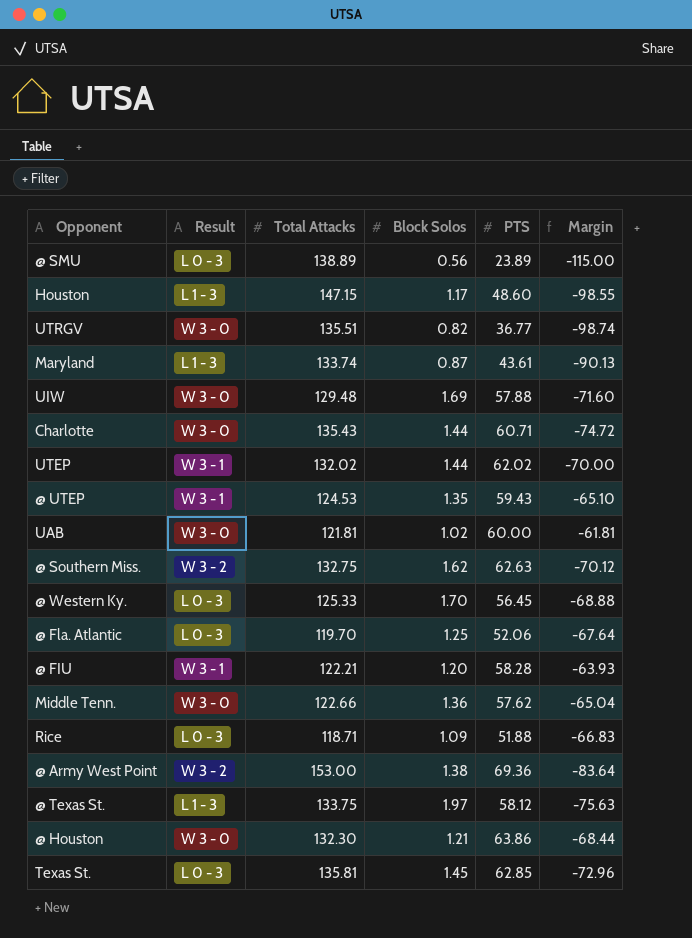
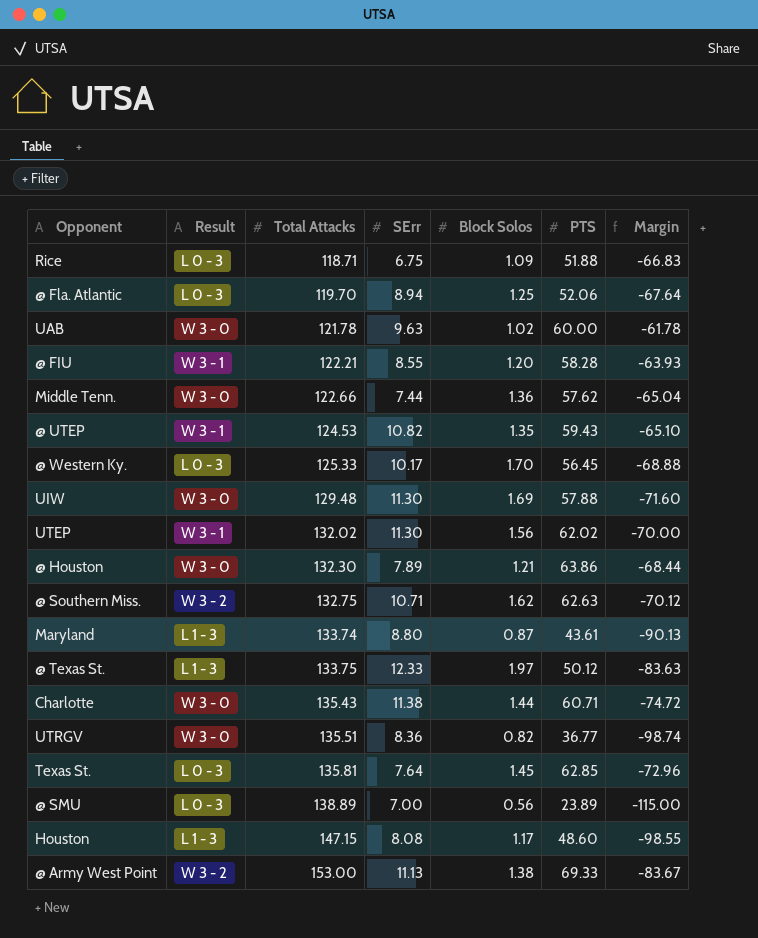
row order: none -> Total Attacks ascending
column SErr | position: none -> 4
UAB | Total Attacks: 121.81 -> 121.78
UAB | Margin: -61.81 -> -61.78
UTEP | Block Solos: 1.44 -> 1.56
@ Texas St. | PTS: 58.12 -> 50.12
@ Texas St. | Margin: -75.63 -> -83.63
@ Army West Point | PTS: 69.36 -> 69.33
@ Army West Point | Margin: -83.64 -> -83.67

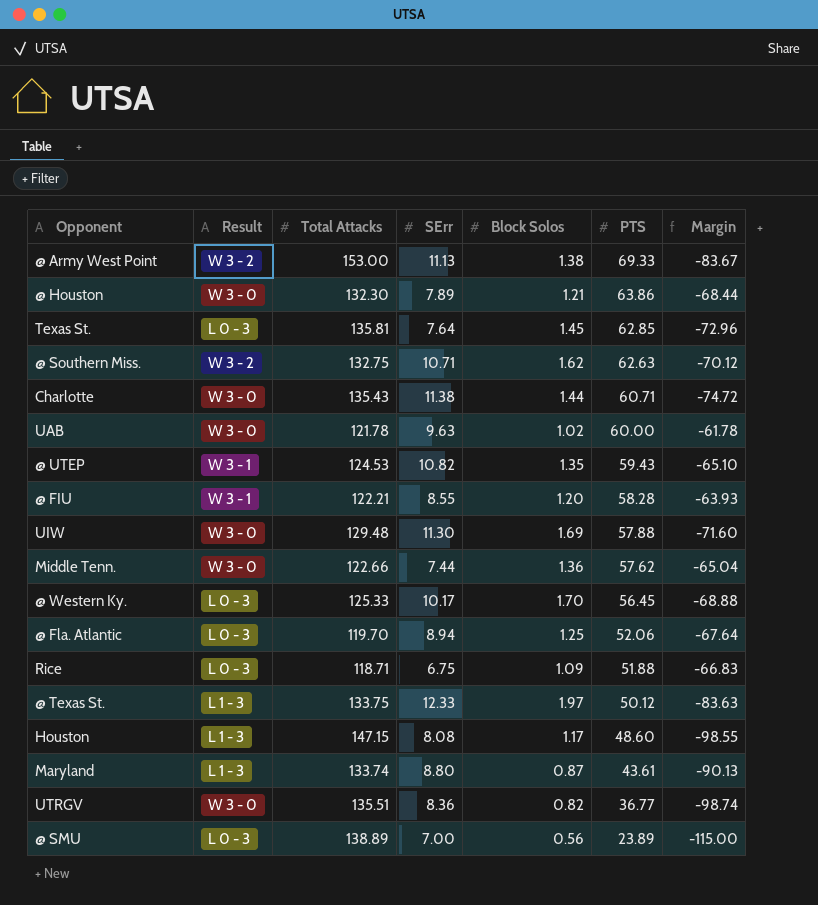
row order: Total Attacks ascending -> PTS descending
row UTEP: W 3 - 1 | 132.02 | 11.30 | 1.56 | 62.02 | -70.00 -> none

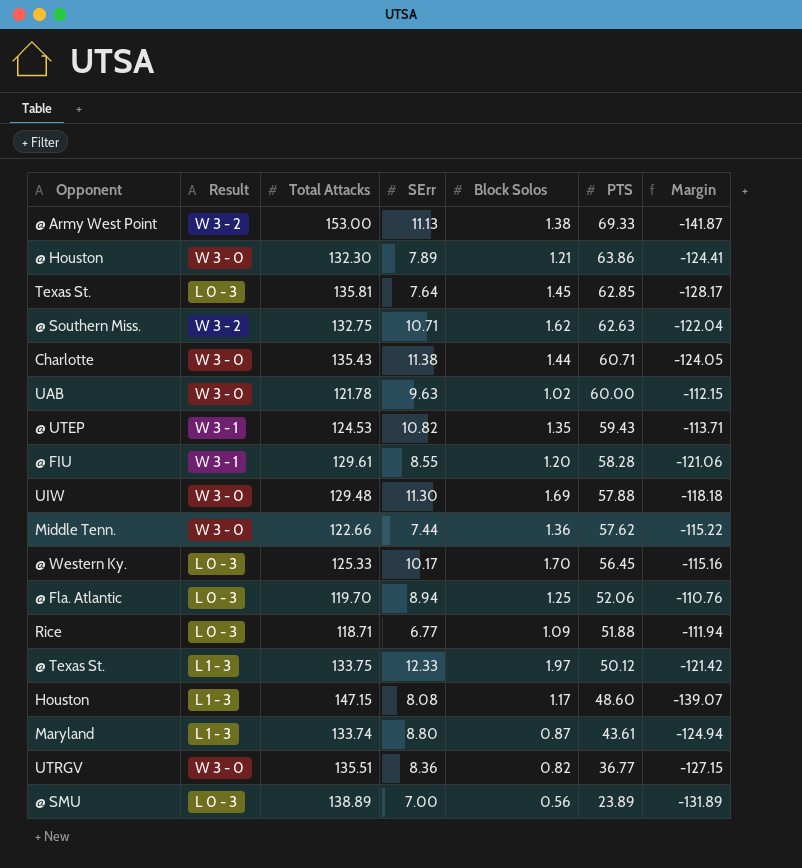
column Margin | formula: [PTS] - [Total Attacks] -> [SErr] - [Total Attacks]
@ FIU | Total Attacks: 122.21 -> 129.61
Rice | SErr: 6.75 -> 6.77

